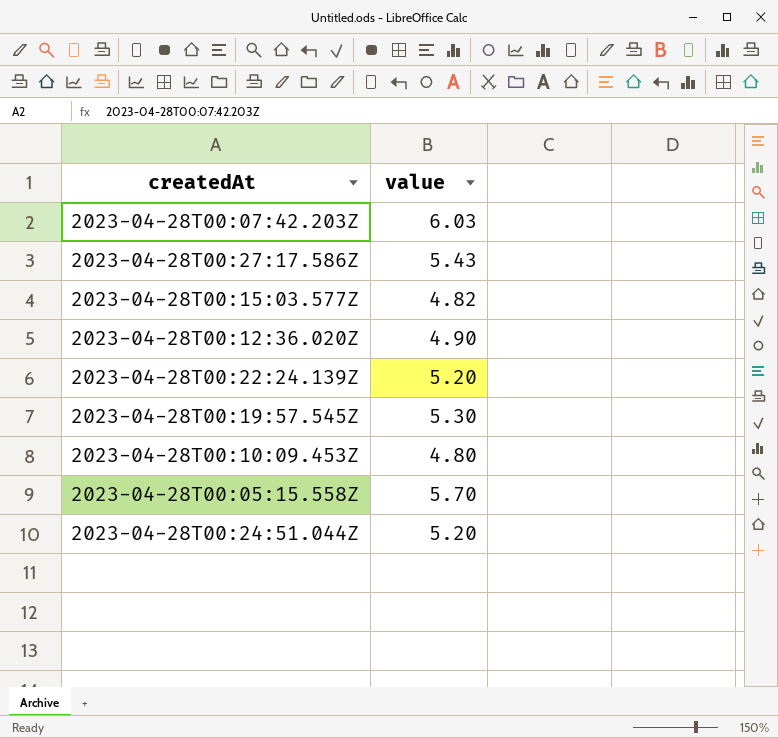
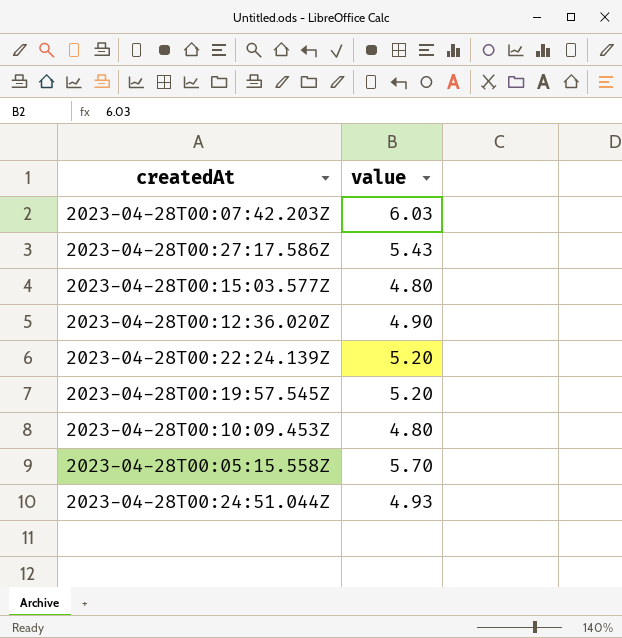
2023-04-28T00:15:03.577Z | value: 4.82 -> 4.80
2023-04-28T00:19:57.545Z | value: 5.30 -> 5.20
2023-04-28T00:24:51.044Z | value: 5.20 -> 4.93

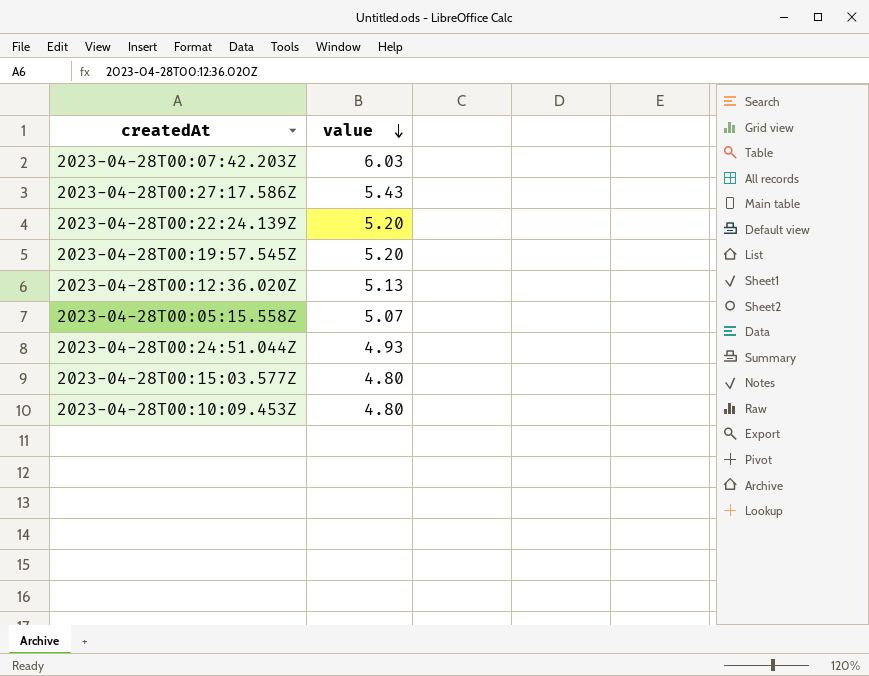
row order: none -> value descending
2023-04-28T00:12:36.020Z | value: 4.90 -> 5.13
2023-04-28T00:05:15.558Z | value: 5.70 -> 5.07

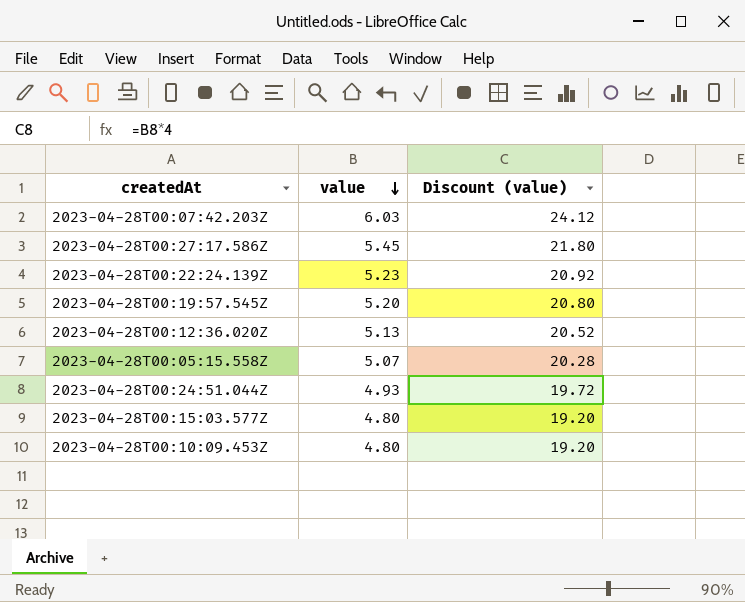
column Discount (value) | formula: none -> [value] * 4
2023-04-28T00:27:17.586Z | value: 5.43 -> 5.45
2023-04-28T00:22:24.139Z | value: 5.20 -> 5.23

